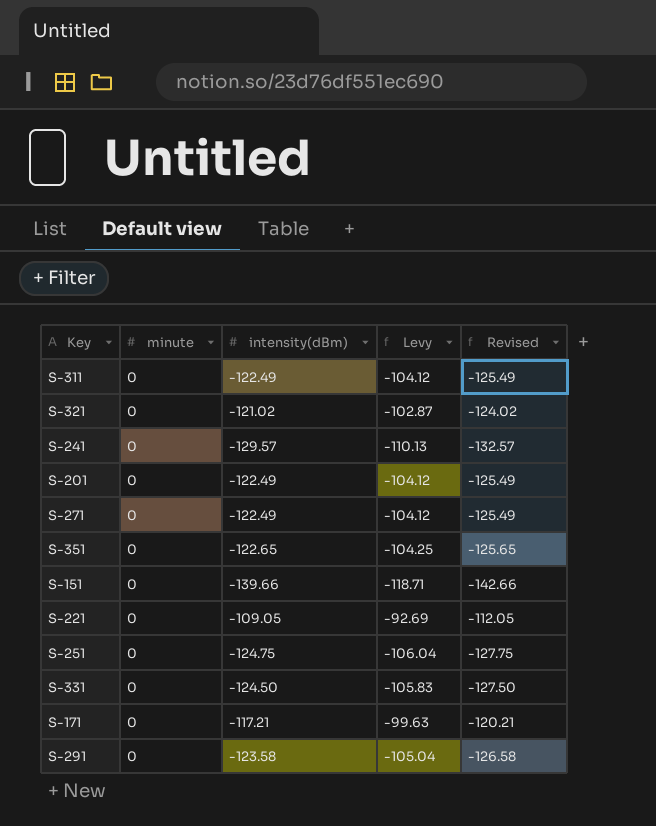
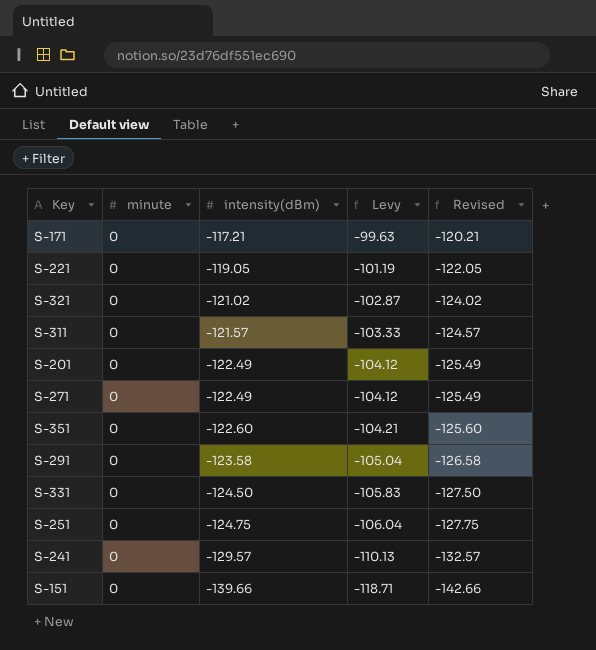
row order: none -> intensity(dBm) descending
S-221 | intensity(dBm): -109.05 -> -119.05
S-221 | Levy: -92.69 -> -101.19
S-221 | Revised: -112.05 -> -122.05
S-311 | intensity(dBm): -122.49 -> -121.57
S-311 | Levy: -104.12 -> -103.33
S-311 | Revised: -125.49 -> -124.57
S-351 | intensity(dBm): -122.65 -> -122.60
S-351 | Levy: -104.25 -> -104.21
S-351 | Revised: -125.65 -> -125.60

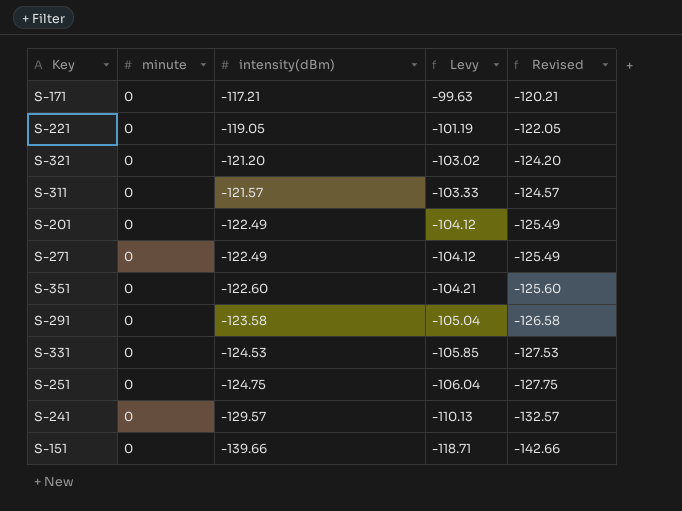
S-321 | intensity(dBm): -121.02 -> -121.20
S-321 | Levy: -102.87 -> -103.02
S-321 | Revised: -124.02 -> -124.20
S-331 | intensity(dBm): -124.50 -> -124.53
S-331 | Levy: -105.83 -> -105.85
S-331 | Revised: -127.50 -> -127.53

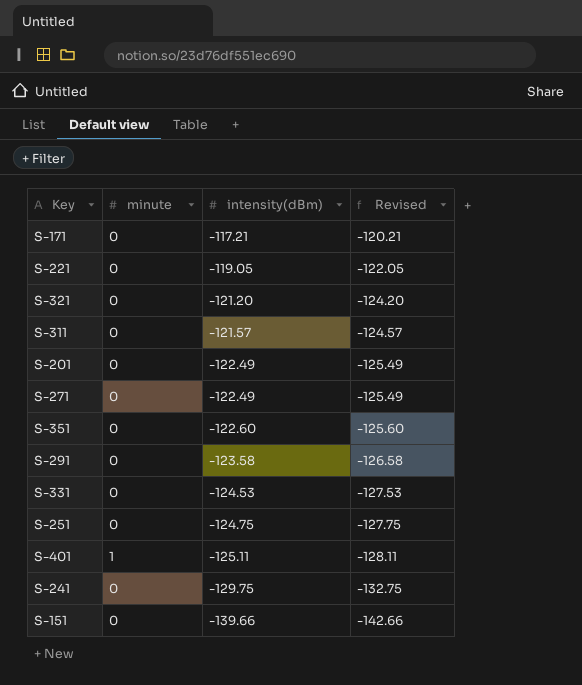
column Levy | formula: [intensity(dBm)] * 0.85 -> none
row S-401: none -> 1 | -125.11 | -128.11
S-241 | intensity(dBm): -129.57 -> -129.75
S-241 | Revised: -132.57 -> -132.75

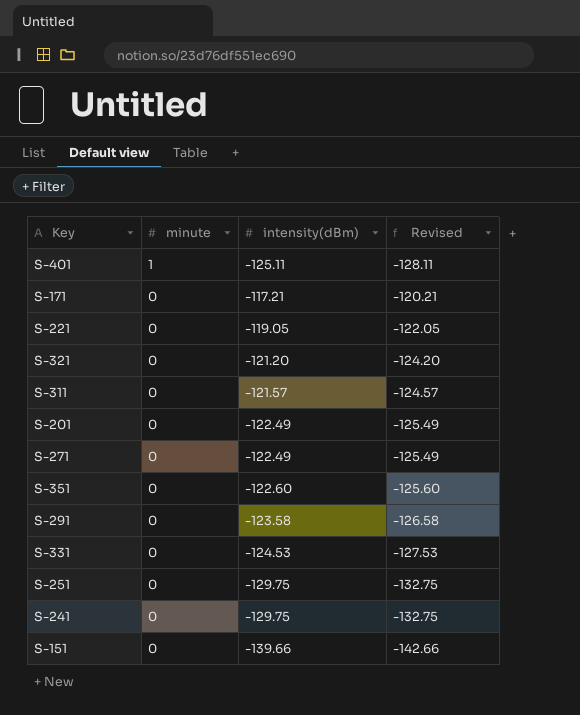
row order: intensity(dBm) descending -> minute descending
S-251 | intensity(dBm): -124.75 -> -129.75
S-251 | Revised: -127.75 -> -132.75

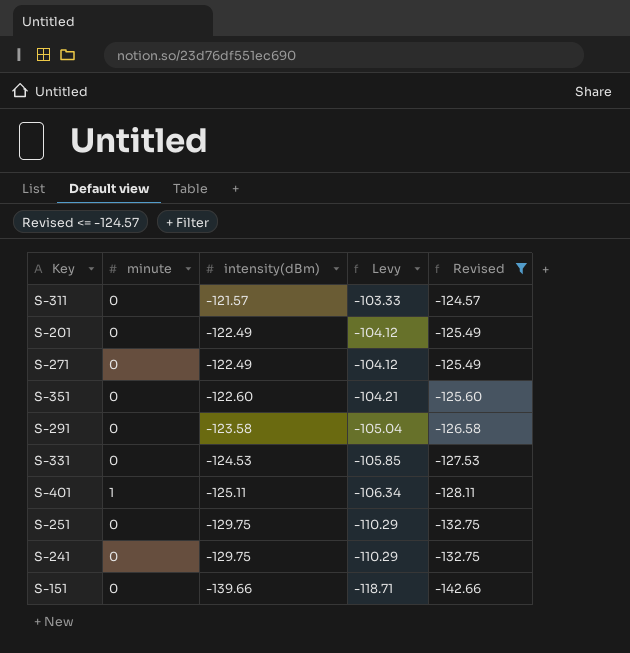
filter: none -> Revised <= -124.57
row order: minute descending -> intensity(dBm) descending
column Levy | formula: none -> [intensity(dBm)] * 0.85

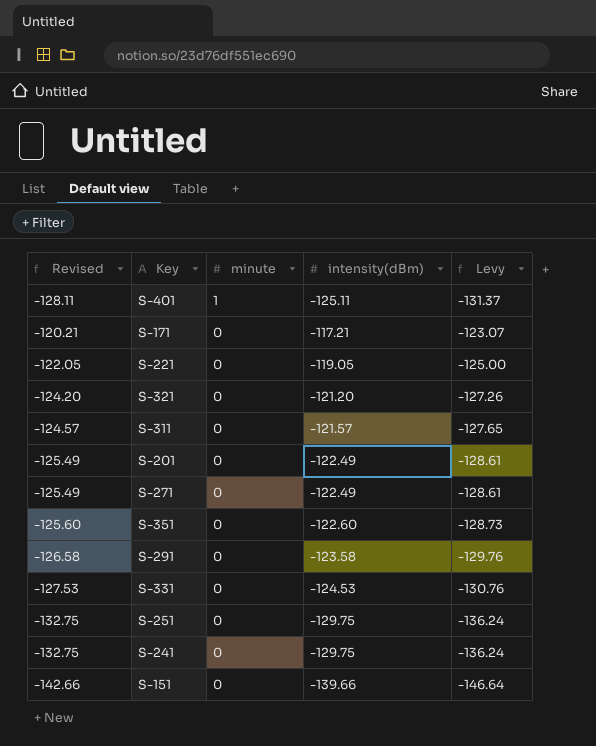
filter: Revised <= -124.57 -> none
row order: intensity(dBm) descending -> minute descending
column Revised | position: 5 -> 1
column Levy | formula: [intensity(dBm)] * 0.85 -> [intensity(dBm)] * 1.05

